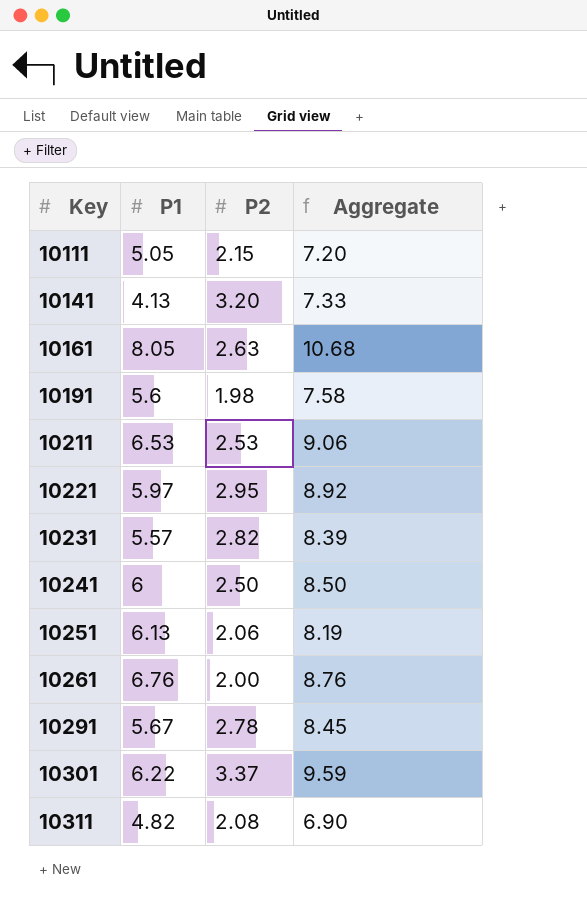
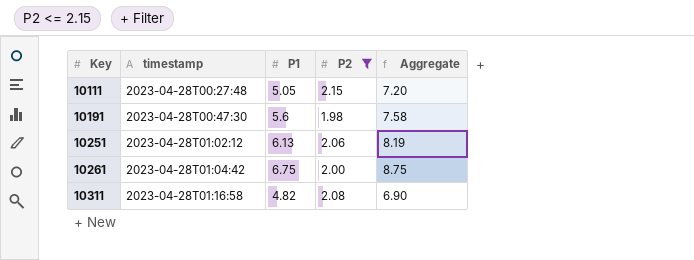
filter: none -> P2 <= 2.15
column timestamp | position: none -> 2
10261 | P1: 6.76 -> 6.75
10261 | Aggregate: 8.76 -> 8.75

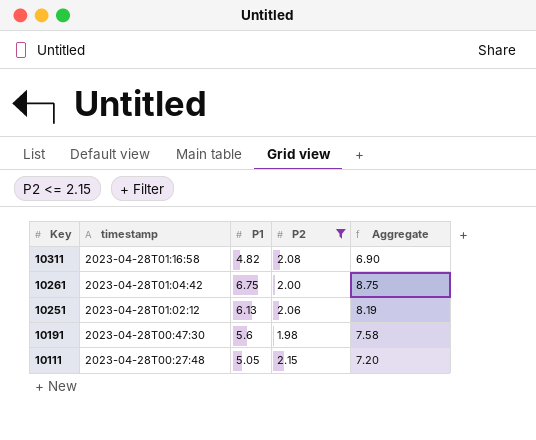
row order: Key ascending -> Key descending

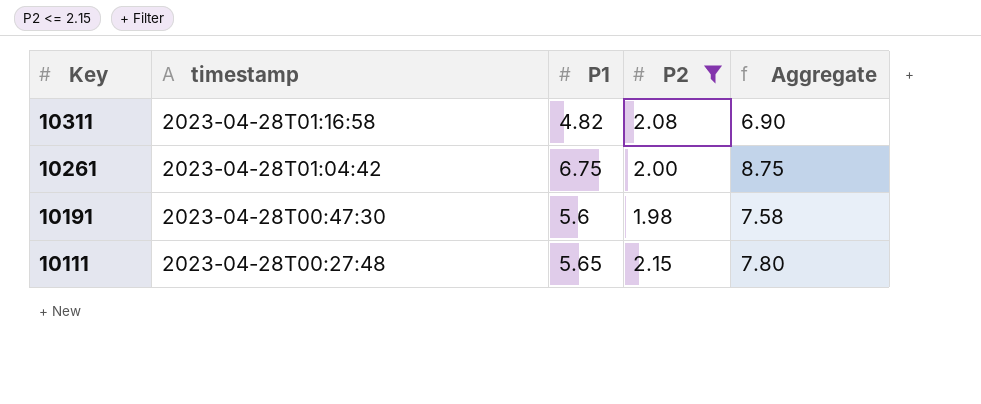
row 10251: 2023-04-28T01:02:12 | 6.13 | 2.06 | 8.19 -> none
10111 | P1: 5.05 -> 5.65
10111 | Aggregate: 7.20 -> 7.80

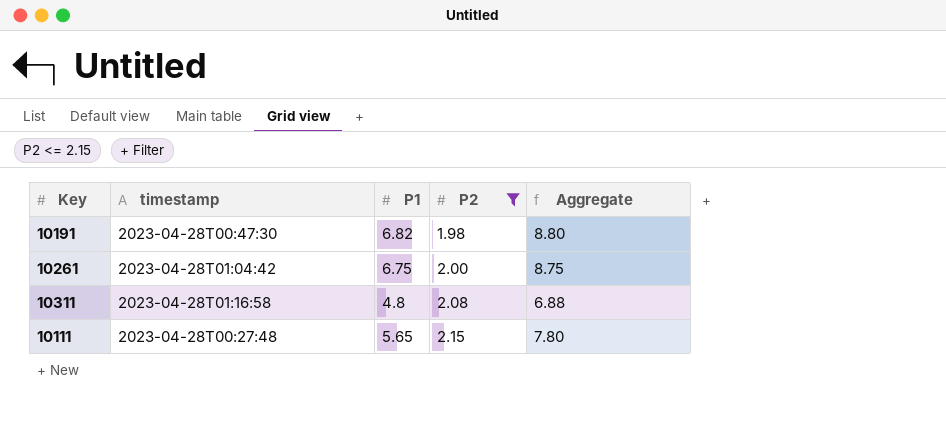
row order: Key descending -> P2 ascending
10191 | P1: 5.6 -> 6.82
10191 | Aggregate: 7.58 -> 8.80
10311 | P1: 4.82 -> 4.8
10311 | Aggregate: 6.90 -> 6.88

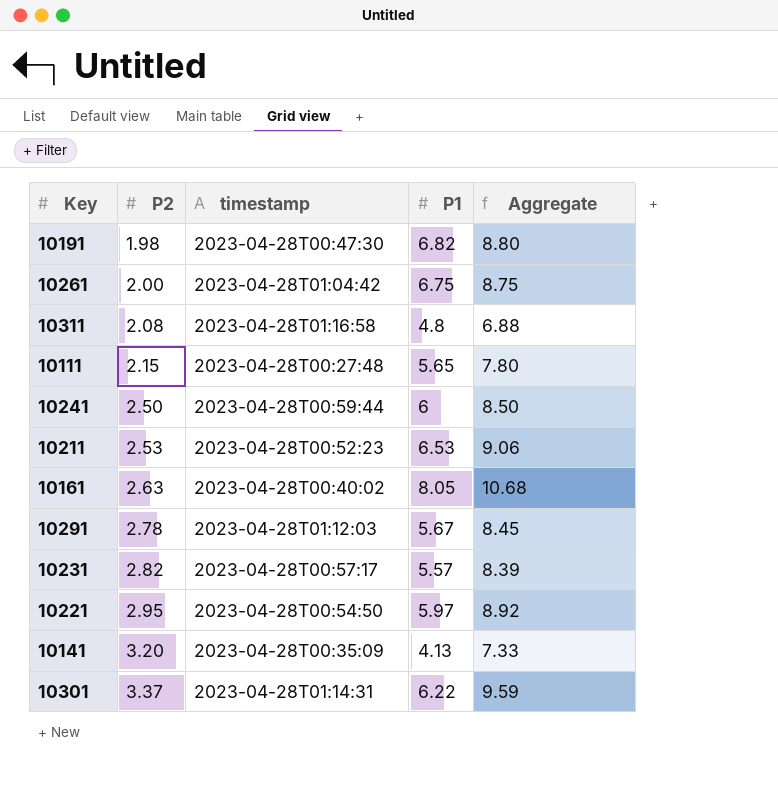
filter: P2 <= 2.15 -> none
column P2 | position: 4 -> 2

